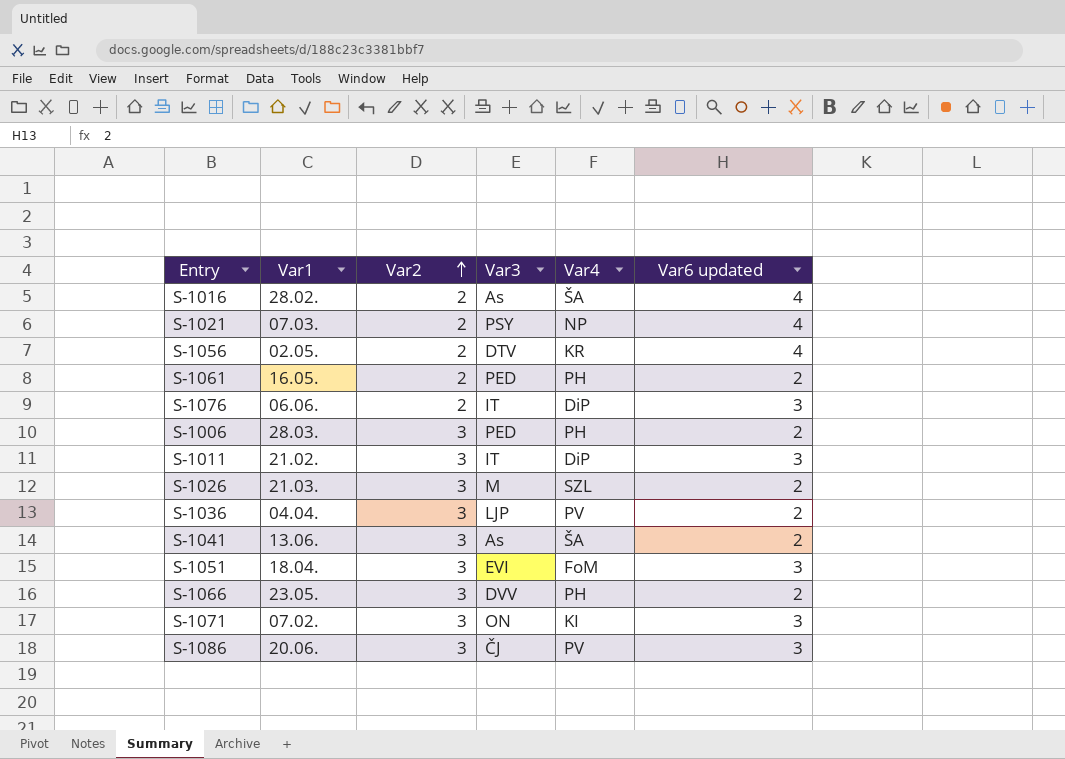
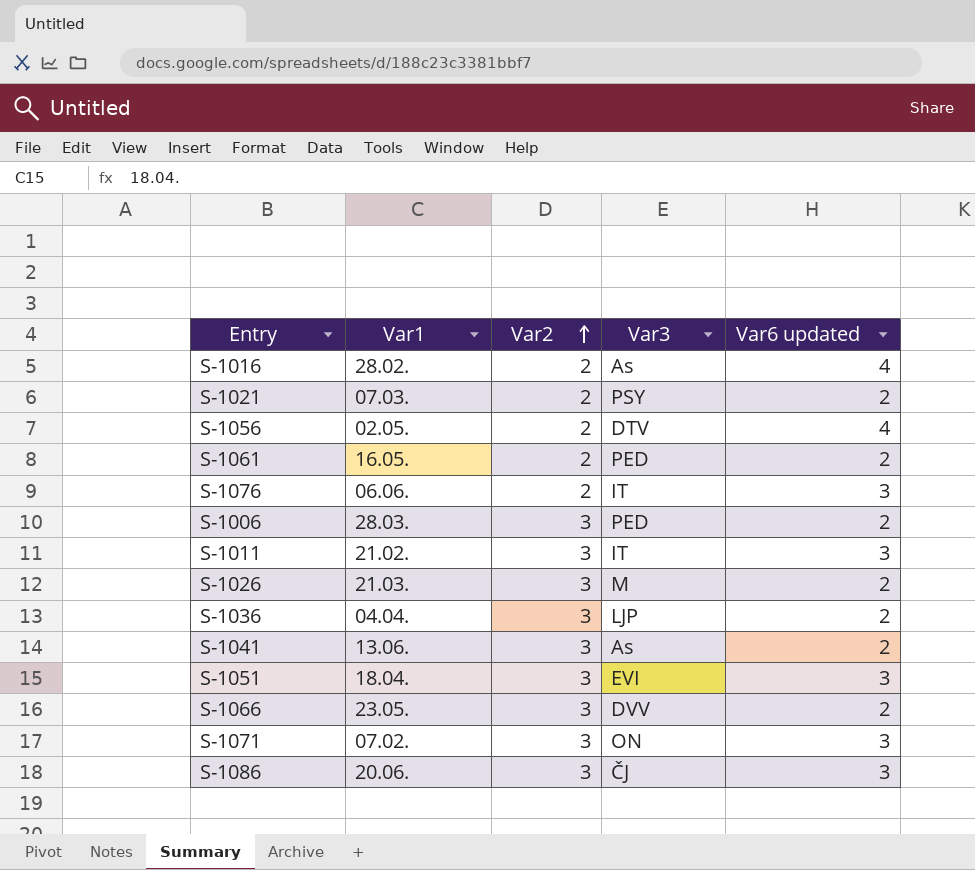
column Var4 | position: 5 -> none
S-1021 | Var6 updated: 4 -> 2

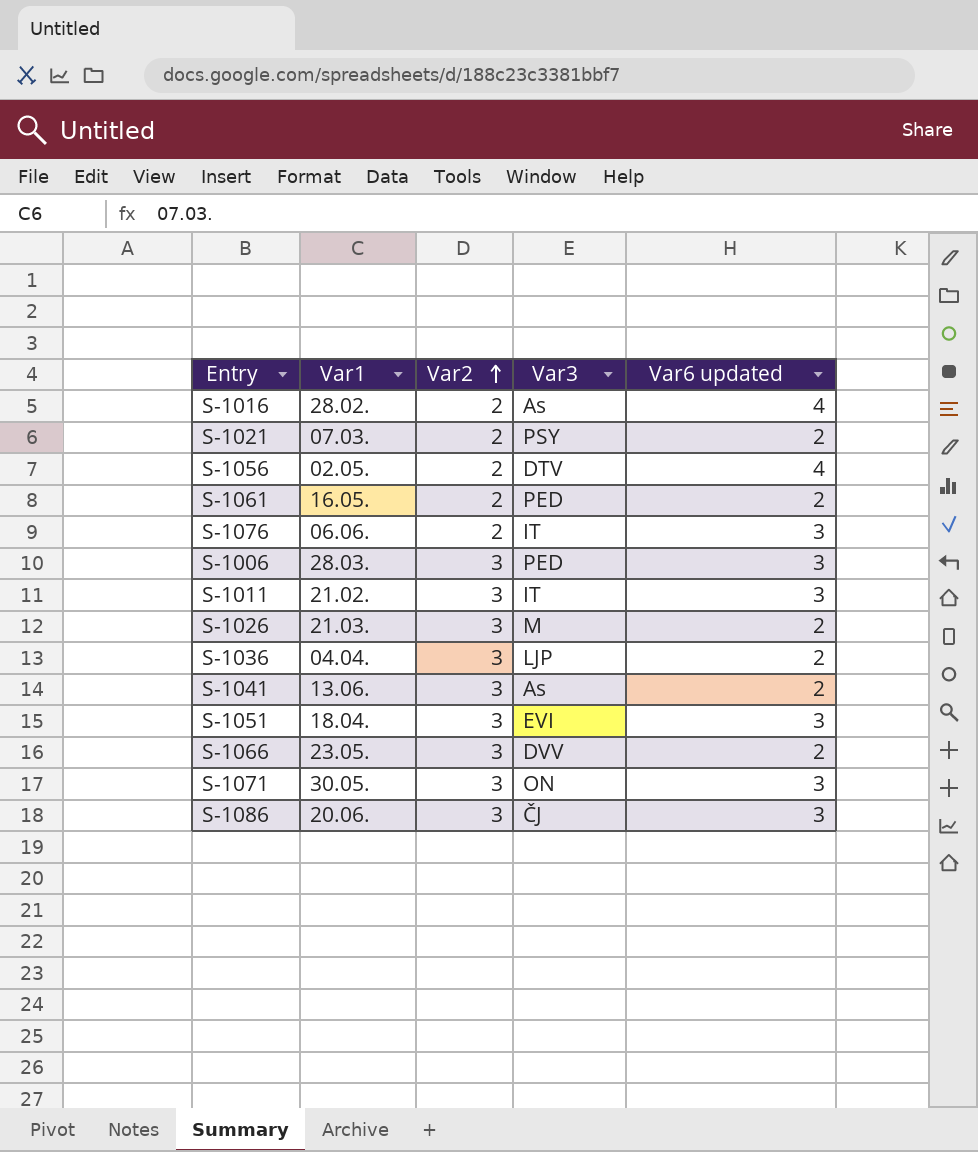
S-1006 | Var6 updated: 2 -> 3
S-1071 | Var1: 07.02. -> 30.05.

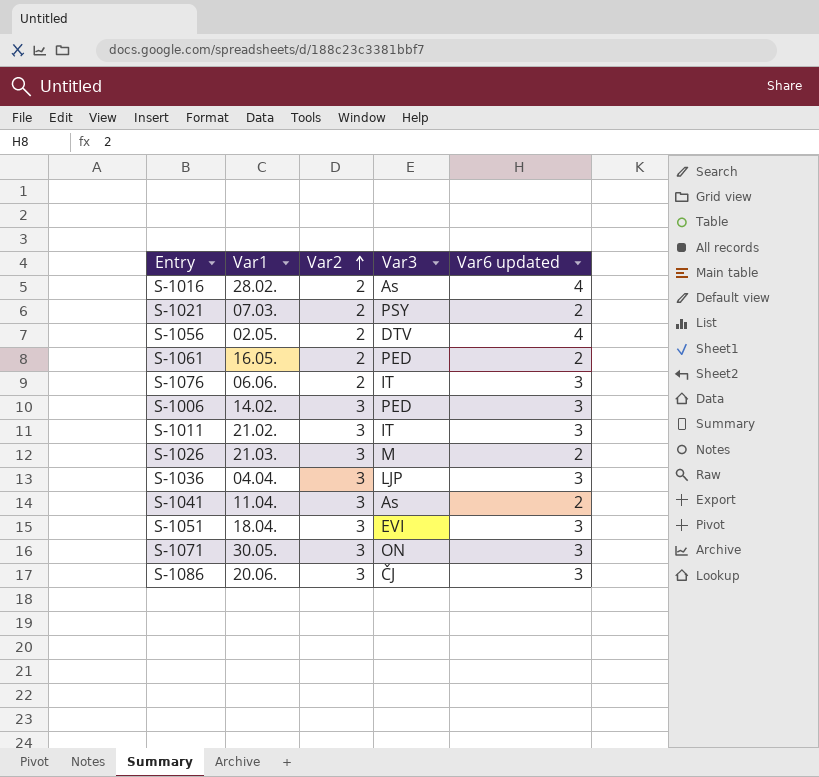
row S-1066: 23.05. | 3 | DVV | 2 -> none
S-1006 | Var1: 28.03. -> 14.02.
S-1036 | Var6 updated: 2 -> 3
S-1041 | Var1: 13.06. -> 11.04.

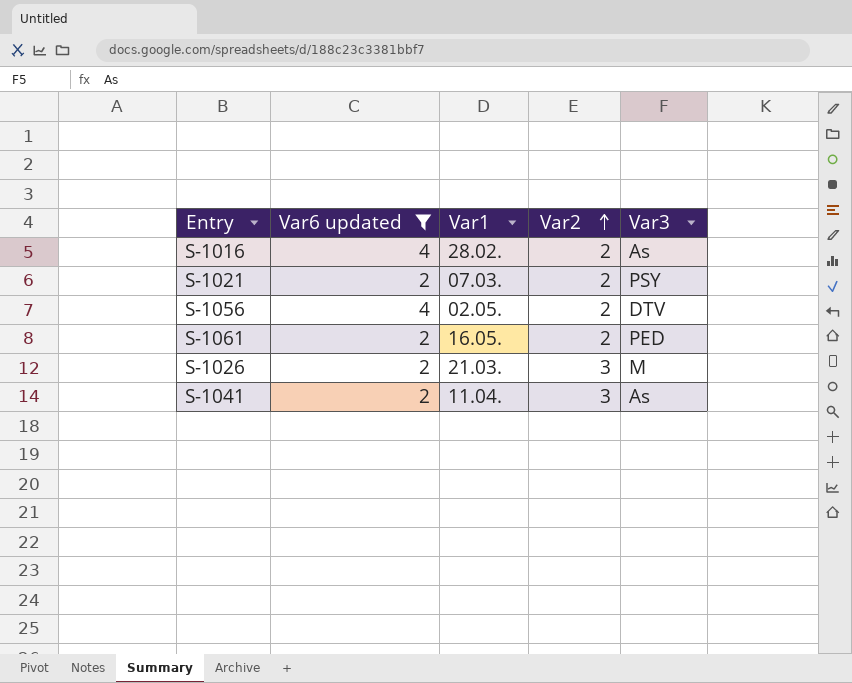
filter: none -> Var6 updated != 3
column Var6 updated | position: 5 -> 2

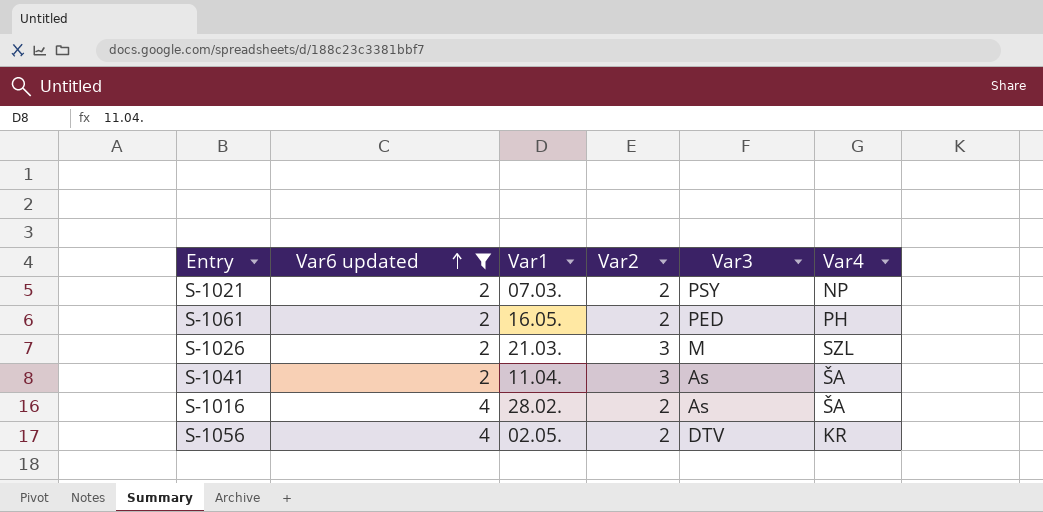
row order: Var2 ascending -> Var6 updated ascending
column Var4 | position: none -> 6

